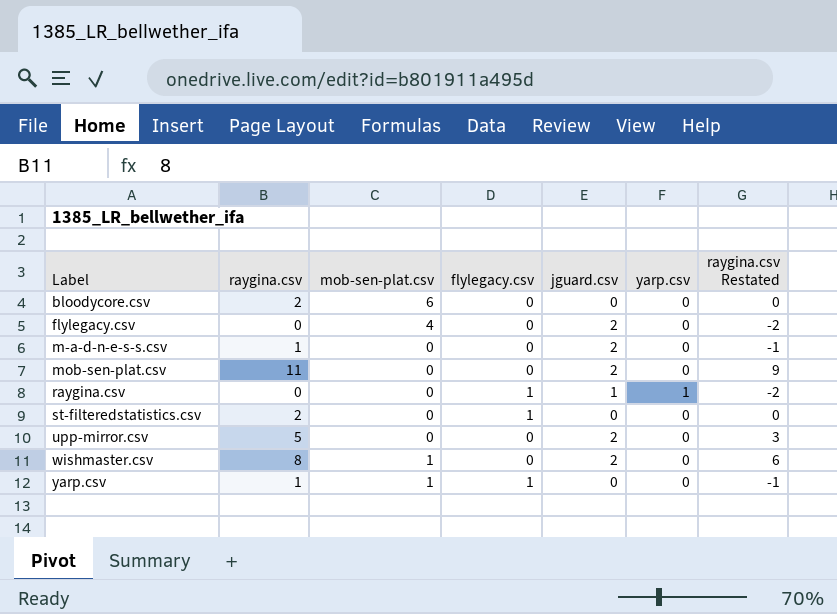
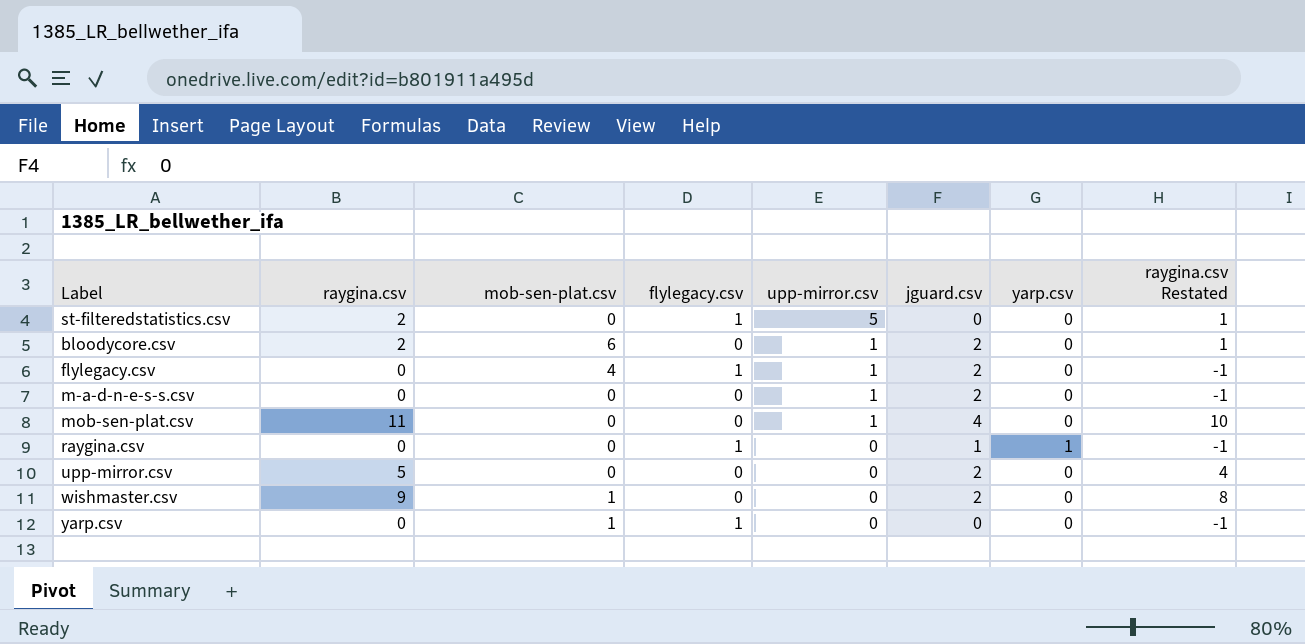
row order: Label ascending -> upp-mirror.csv descending
column upp-mirror.csv | position: none -> 5
column raygina.csv Restated | formula: [raygina.csv] - 2 -> [raygina.csv] - 1
bloodycore.csv | jguard.csv: 0 -> 2
flylegacy.csv | flylegacy.csv: 0 -> 1
m-a-d-n-e-s-s.csv | raygina.csv: 1 -> 0
mob-sen-plat.csv | jguard.csv: 2 -> 4
wishmaster.csv | raygina.csv: 8 -> 9
yarp.csv | raygina.csv: 1 -> 0

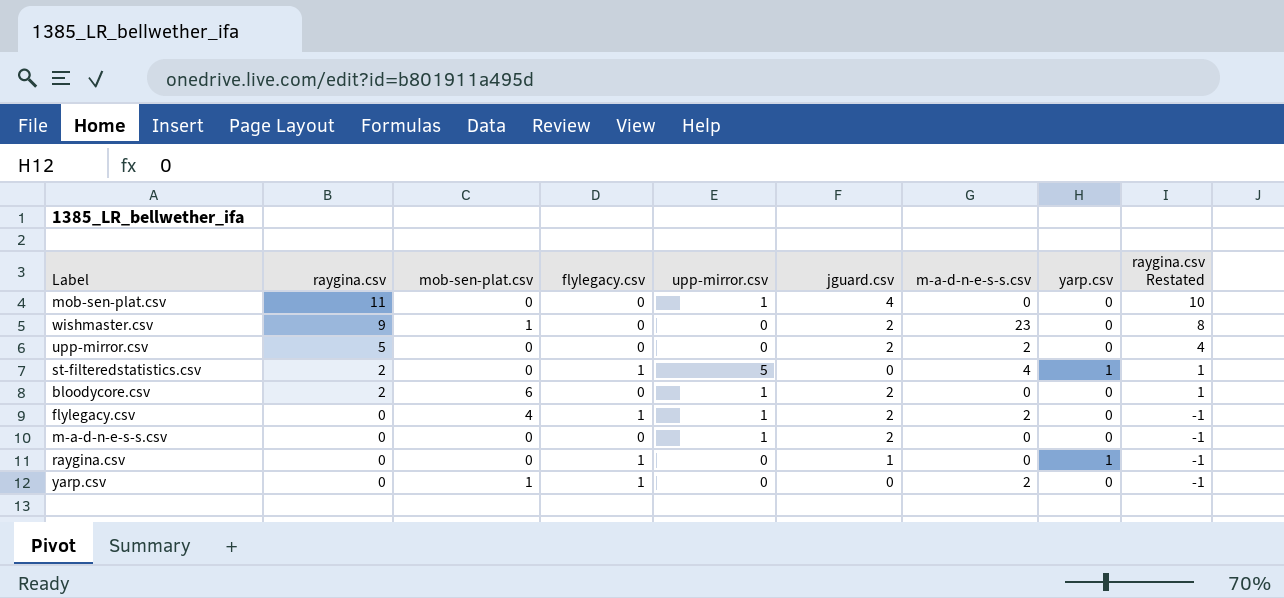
row order: upp-mirror.csv descending -> raygina.csv descending
column m-a-d-n-e-s-s.csv | position: none -> 7
st-filteredstatistics.csv | yarp.csv: 0 -> 1

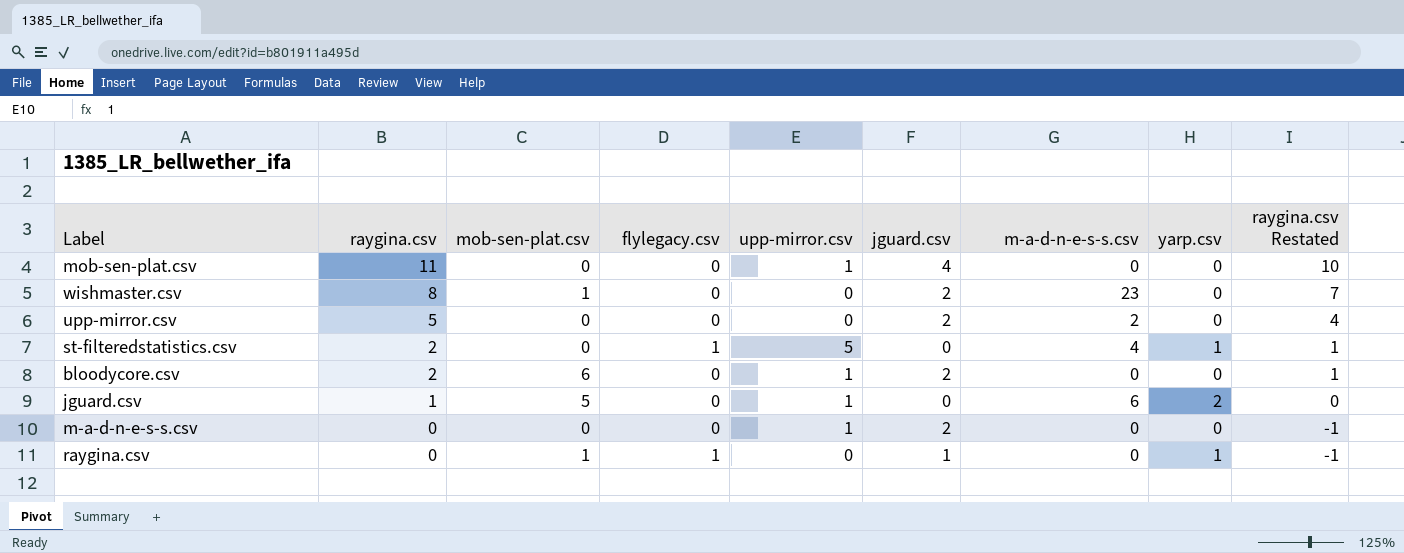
row flylegacy.csv: 0 | 4 | 1 | 1 | 2 | 2 | 0 | -1 -> none
row yarp.csv: 0 | 1 | 1 | 0 | 0 | 2 | 0 | -1 -> none
wishmaster.csv | raygina.csv: 9 -> 8
wishmaster.csv | raygina.csv Restated: 8 -> 7
row jguard.csv: none -> 1 | 5 | 0 | 1 | 0 | 6 | 2 | 0
raygina.csv | mob-sen-plat.csv: 0 -> 1

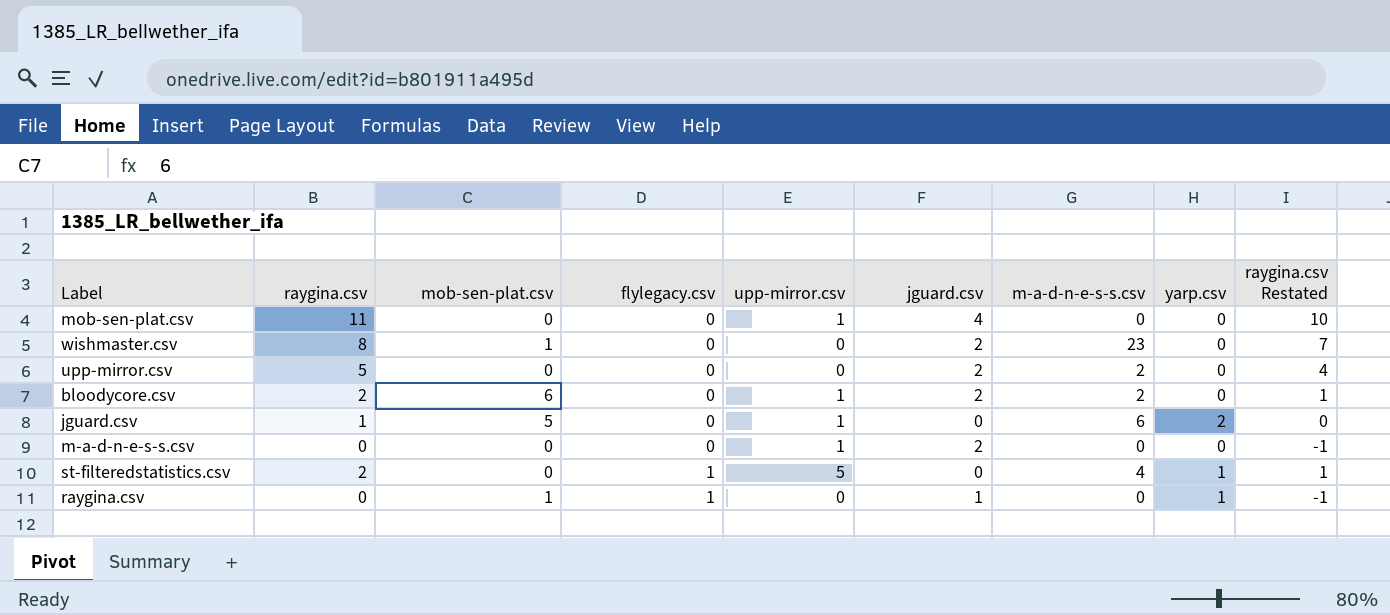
row order: raygina.csv descending -> flylegacy.csv ascending
bloodycore.csv | m-a-d-n-e-s-s.csv: 0 -> 2

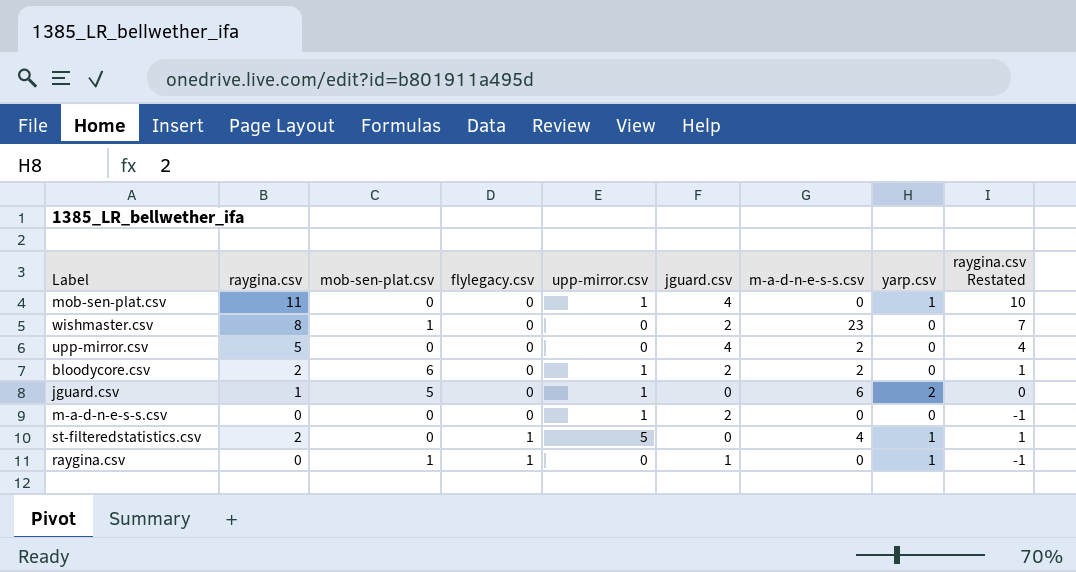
mob-sen-plat.csv | yarp.csv: 0 -> 1
upp-mirror.csv | jguard.csv: 2 -> 4

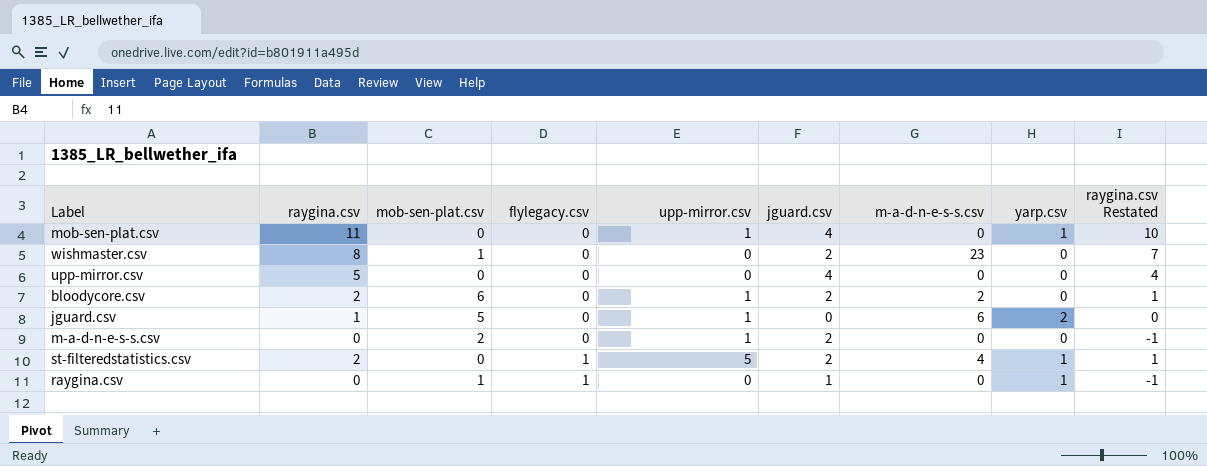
upp-mirror.csv | m-a-d-n-e-s-s.csv: 2 -> 0
m-a-d-n-e-s-s.csv | mob-sen-plat.csv: 0 -> 2
st-filteredstatistics.csv | jguard.csv: 0 -> 2

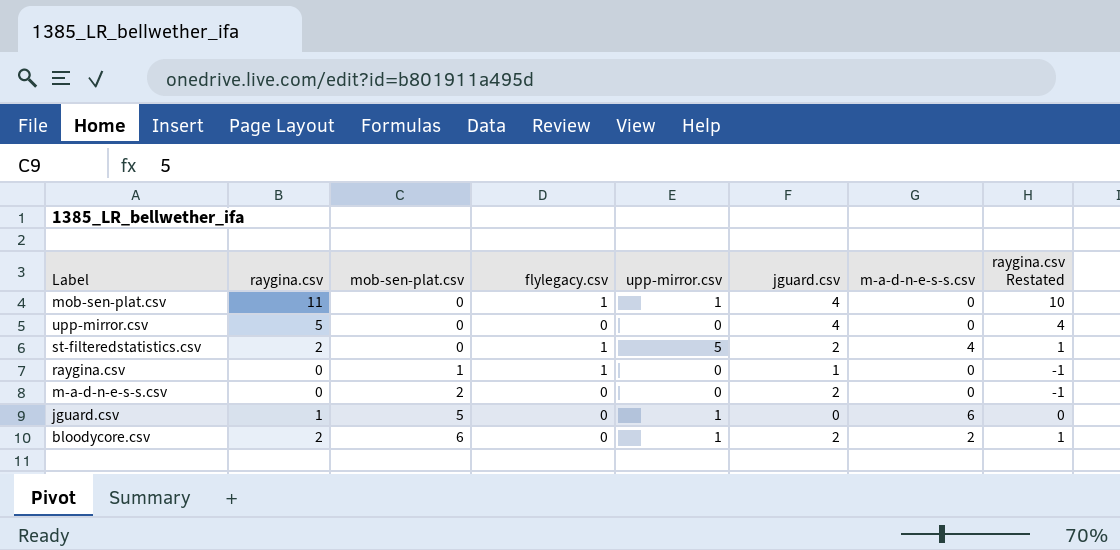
row order: flylegacy.csv ascending -> mob-sen-plat.csv ascending
column yarp.csv | position: 8 -> none
row wishmaster.csv: 8 | 1 | 0 | 0 | 2 | 23 | 0 | 7 -> none
mob-sen-plat.csv | flylegacy.csv: 0 -> 1
m-a-d-n-e-s-s.csv | upp-mirror.csv: 1 -> 0

